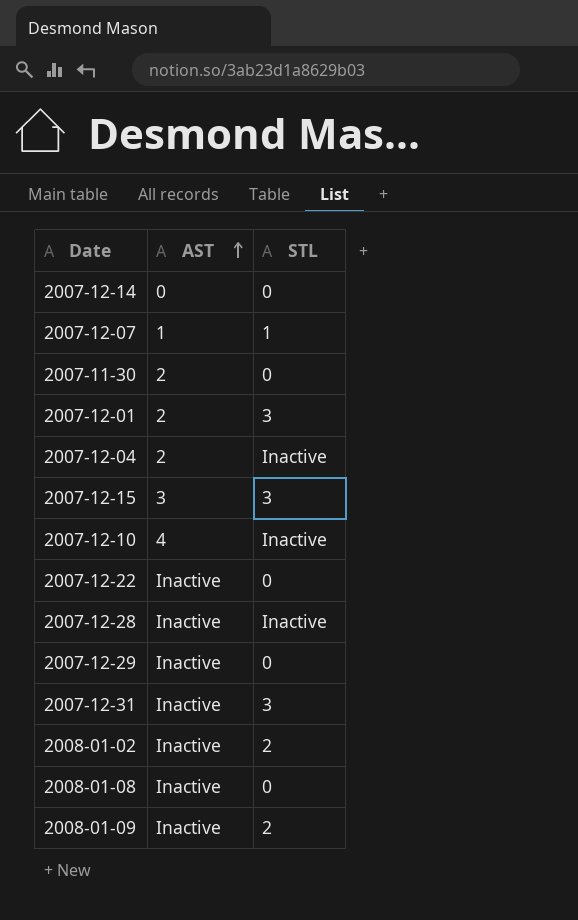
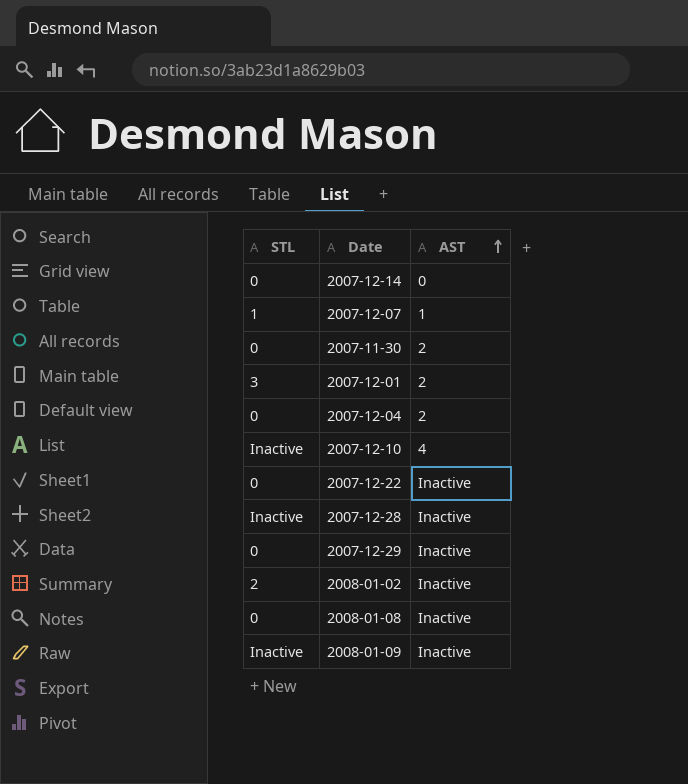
column STL | position: 3 -> 1
row 2007-12-15: 3 | 3 -> none
row 2007-12-31: Inactive | 3 -> none
2007-12-04 | STL: Inactive -> 0
2008-01-09 | STL: 2 -> Inactive

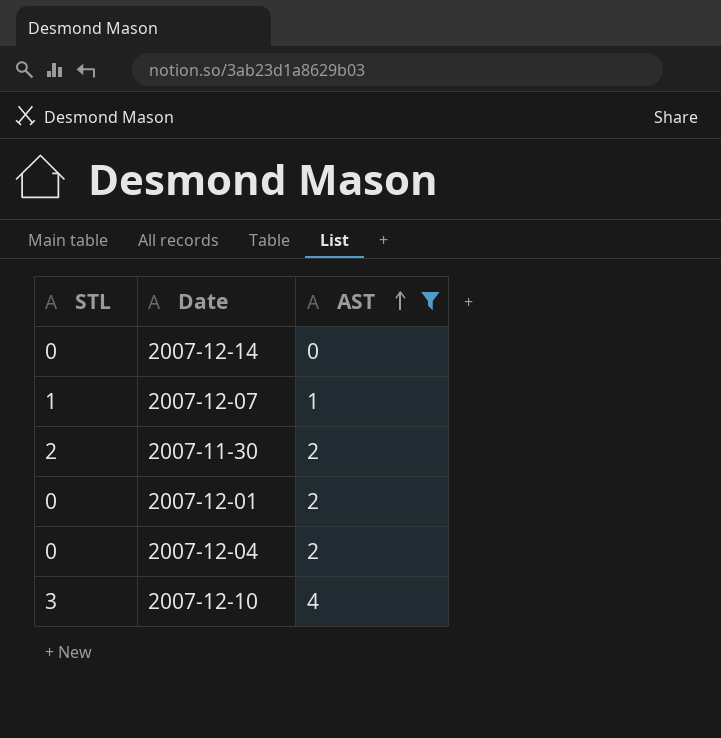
filter: none -> AST != Inactive
2007-11-30 | STL: 0 -> 2
2007-12-01 | STL: 3 -> 0
2007-12-10 | STL: Inactive -> 3

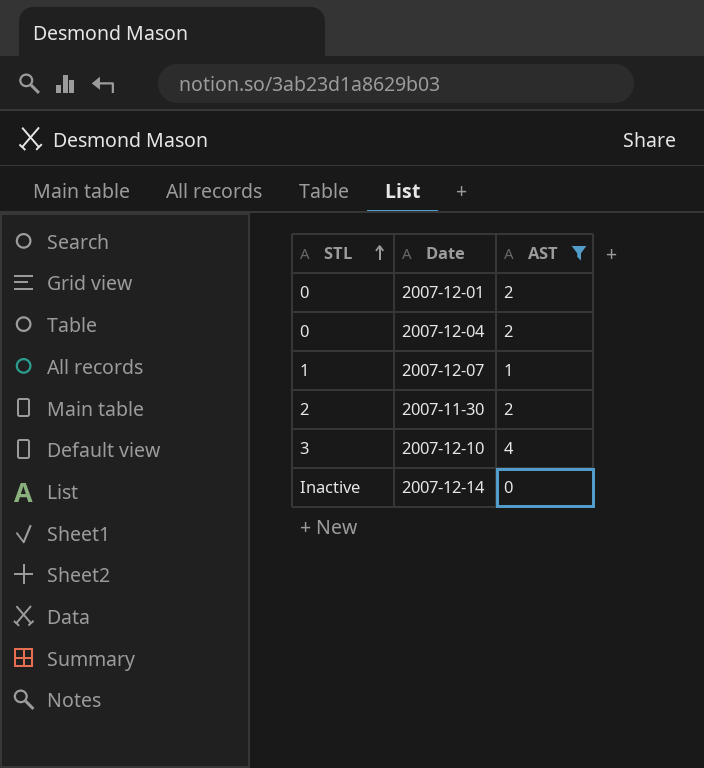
row order: AST ascending -> STL ascending
2007-12-14 | STL: 0 -> Inactive

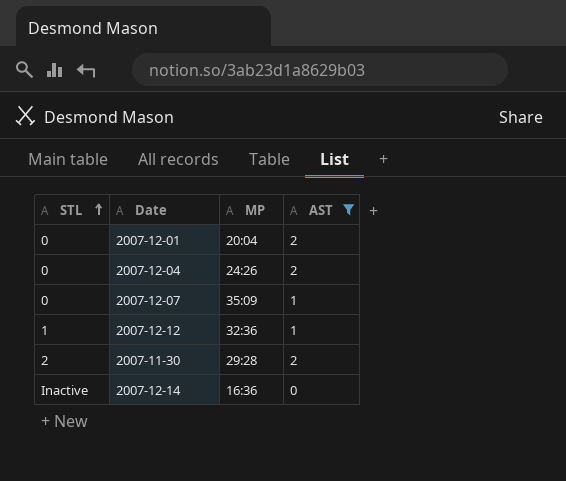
column MP | position: none -> 3
row 2007-12-10: 3 | 4 -> none
2007-12-07 | STL: 1 -> 0
row 2007-12-12: none -> 1 | 32:36 | 1

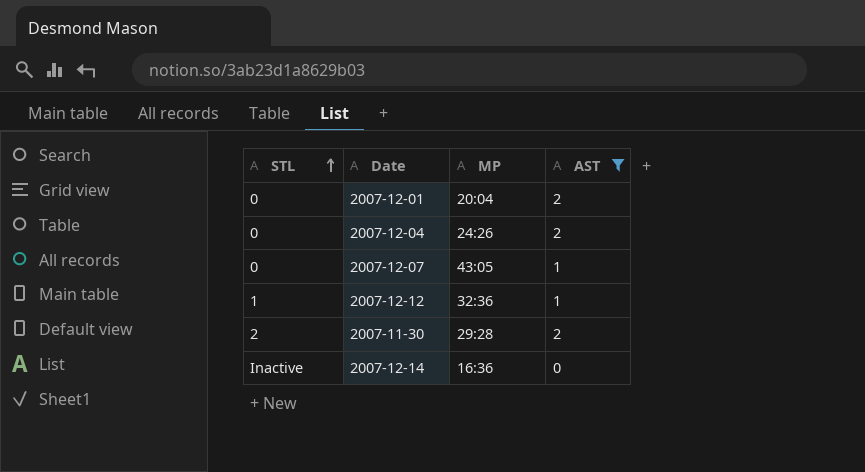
2007-12-07 | MP: 35:09 -> 43:05

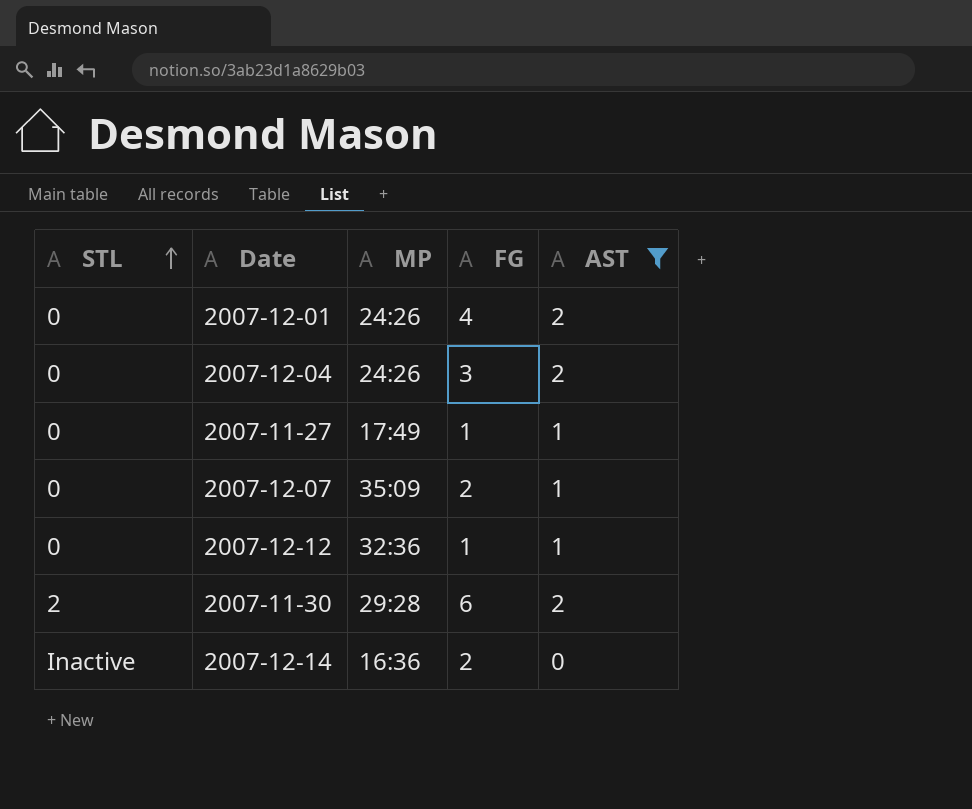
column FG | position: none -> 4
2007-12-01 | MP: 20:04 -> 24:26
row 2007-11-27: none -> 0 | 17:49 | 1 | 1
2007-12-07 | MP: 43:05 -> 35:09
2007-12-12 | STL: 1 -> 0

